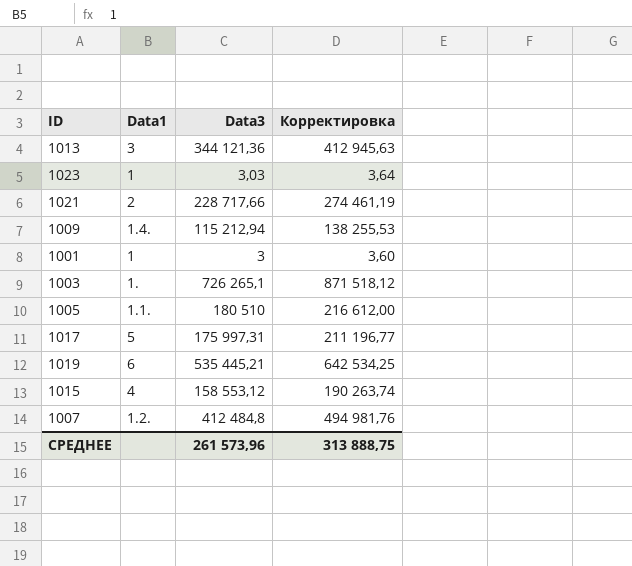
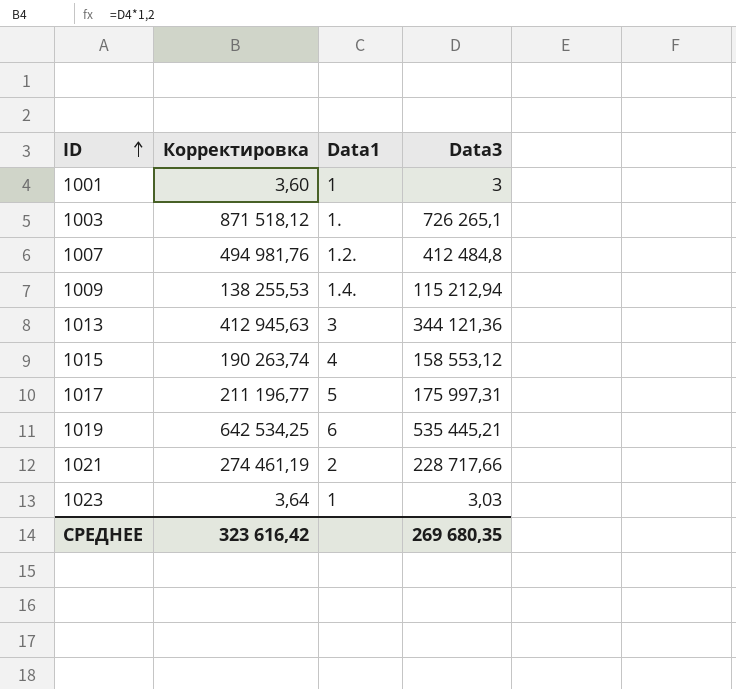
row order: none -> ID ascending
column Корректировка | position: 4 -> 2
row 1005: 1.1. | 180 510 | 216 612,00 -> none
СРЕДНЕЕ | Корректировка: 313 888,75 -> 323 616,42
СРЕДНЕЕ | Data3: 261 573,96 -> 269 680,35

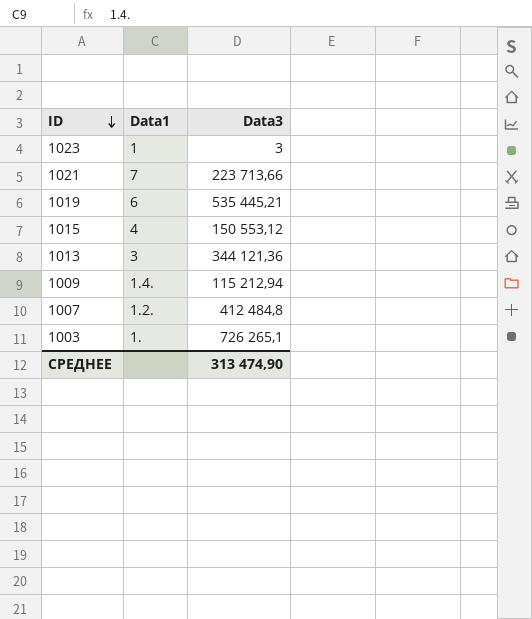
row order: ID ascending -> ID descending
column Корректировка | formula: [Data3] * 1,2 -> none
row 1001: 3,60 | 1 | 3 -> none
row 1017: 211 196,77 | 5 | 175 997,31 -> none
1023 | Data3: 3,03 -> 3
1021 | Data1: 2 -> 7
1021 | Data3: 228 717,66 -> 223 713,66
1015 | Data3: 158 553,12 -> 150 553,12
СРЕДНЕЕ | Data3: 269 680,35 -> 313 474,90

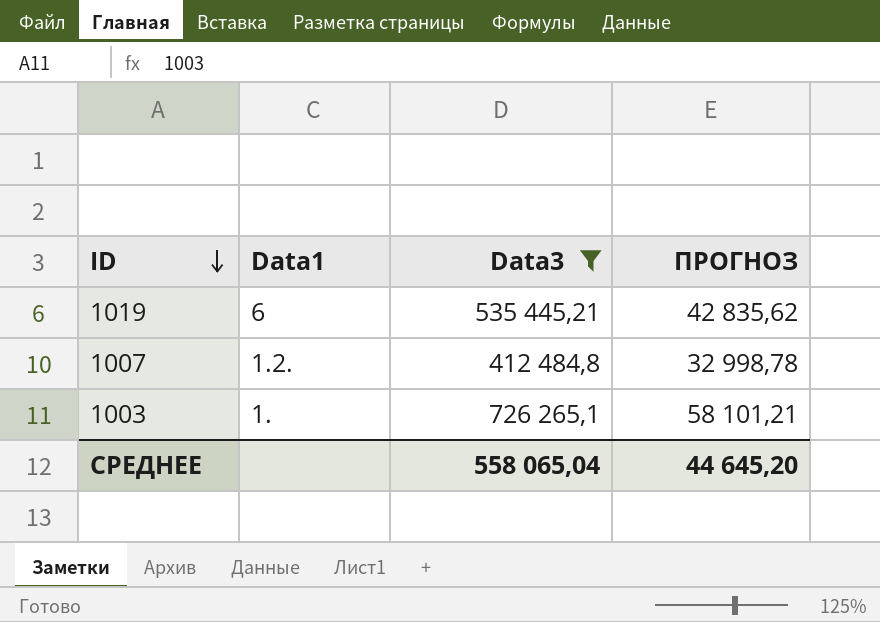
filter: none -> Data3 >= 412 484,8
column ПРОГНОЗ | formula: none -> [Data3] * 0,08
СРЕДНЕЕ | Data3: 313 474,90 -> 558 065,04

